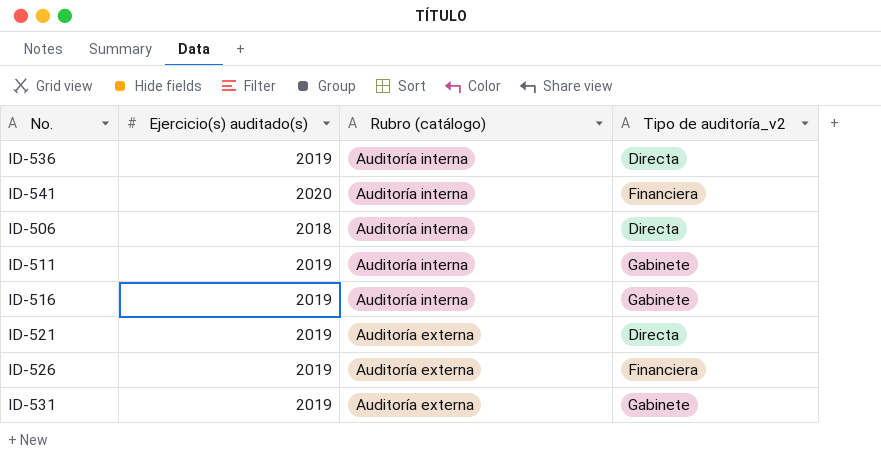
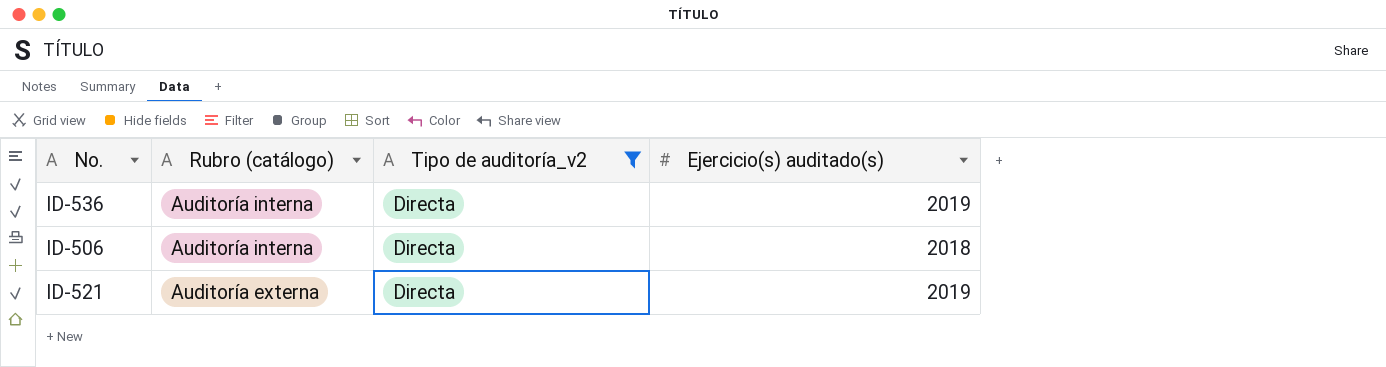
filter: none -> Tipo de auditoría_v2 = Directa
column Ejercicio(s) auditado(s) | position: 2 -> 4

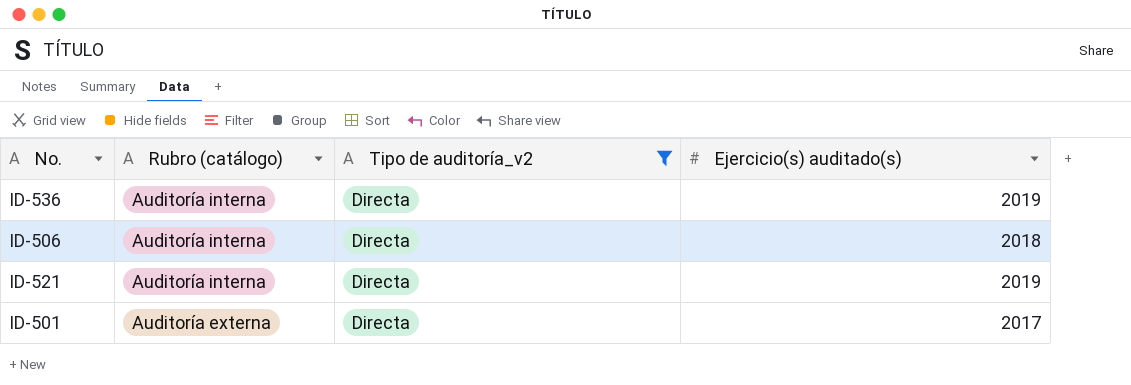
ID-521 | Rubro (catálogo): Auditoría externa -> Auditoría interna
row ID-501: none -> Auditoría externa | Directa | 2017

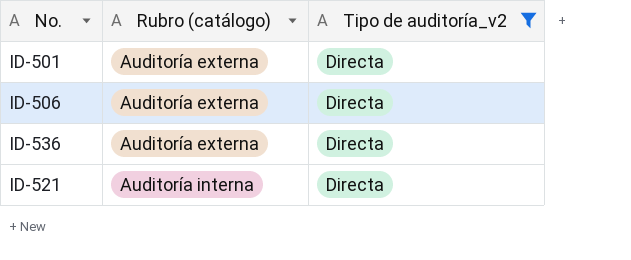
row order: Rubro (catálogo) descending -> Rubro (catálogo) ascending
column Ejercicio(s) auditado(s) | position: 4 -> none
ID-506 | Rubro (catálogo): Auditoría interna -> Auditoría externa
ID-536 | Rubro (catálogo): Auditoría interna -> Auditoría externa

